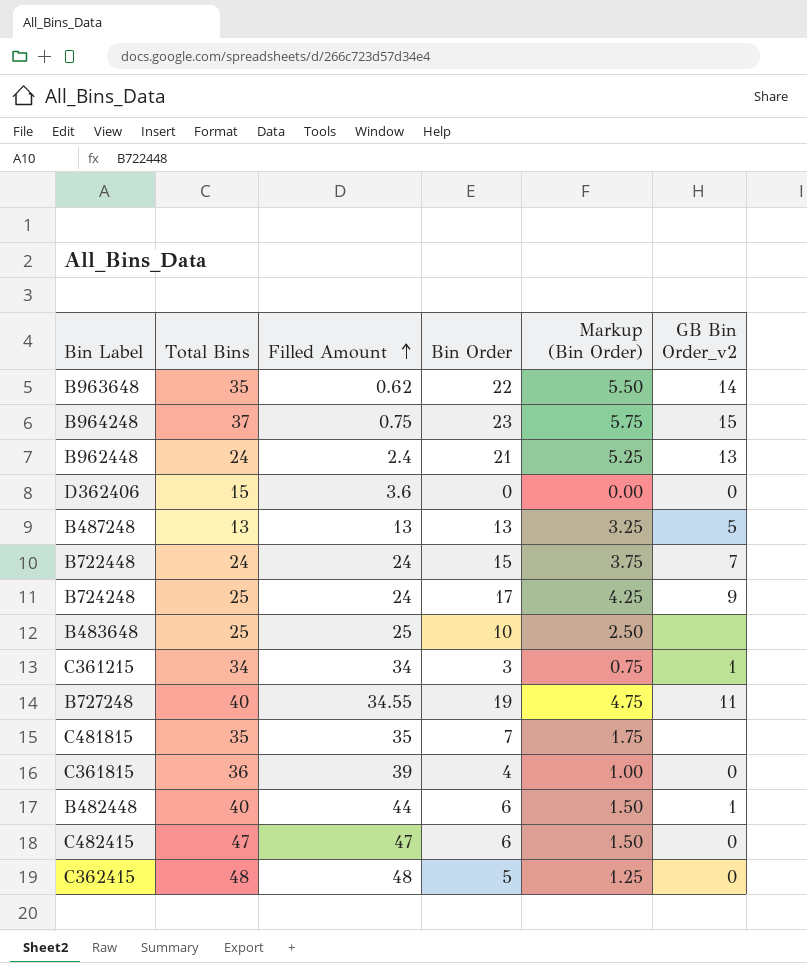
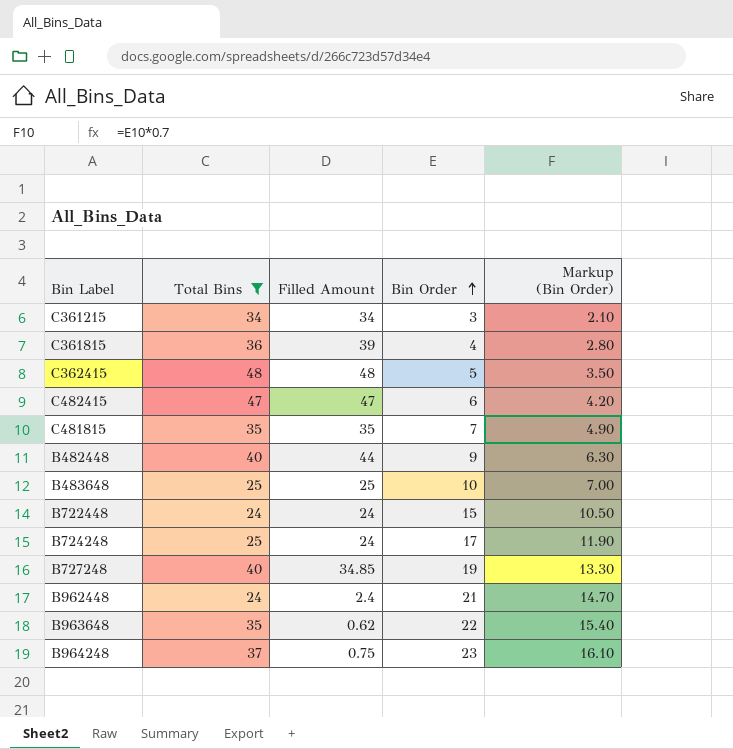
filter: none -> Total Bins >= 24
row order: Filled Amount ascending -> Bin Order ascending
column GB Bin Order_v2 | position: 6 -> none
column Markup (Bin Order) | formula: [Bin Order] * 0.25 -> [Bin Order] * 0.7
B482448 | Bin Order: 6 -> 9
B727248 | Filled Amount: 34.55 -> 34.85

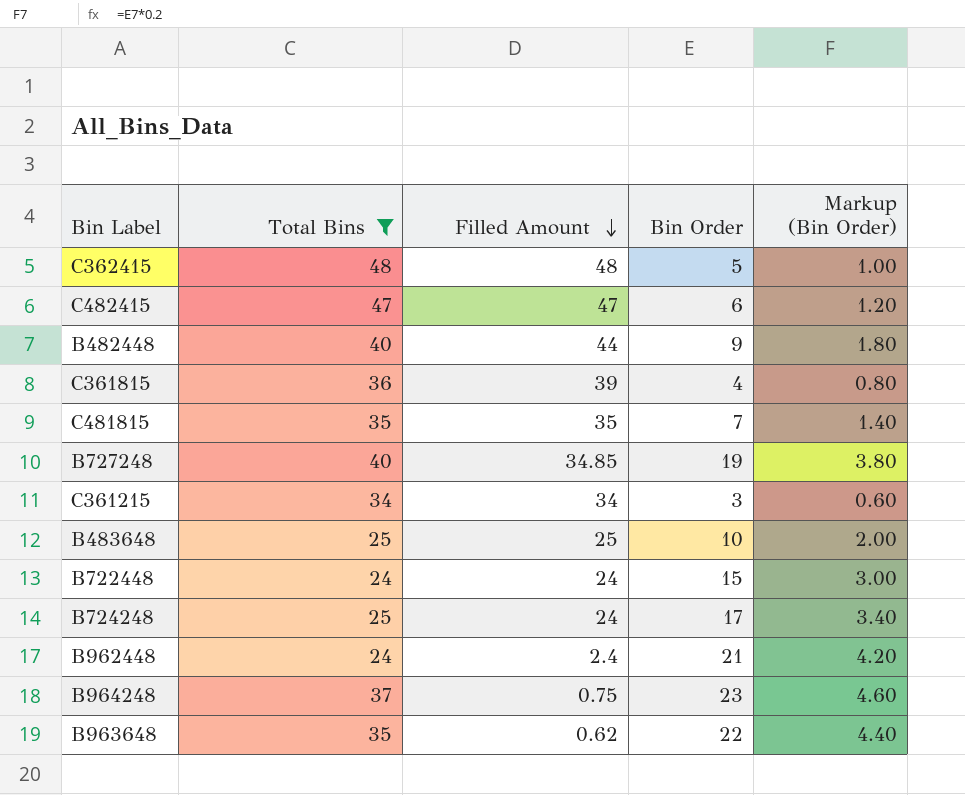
row order: Bin Order ascending -> Filled Amount descending
column Markup (Bin Order) | formula: [Bin Order] * 0.7 -> [Bin Order] * 0.2

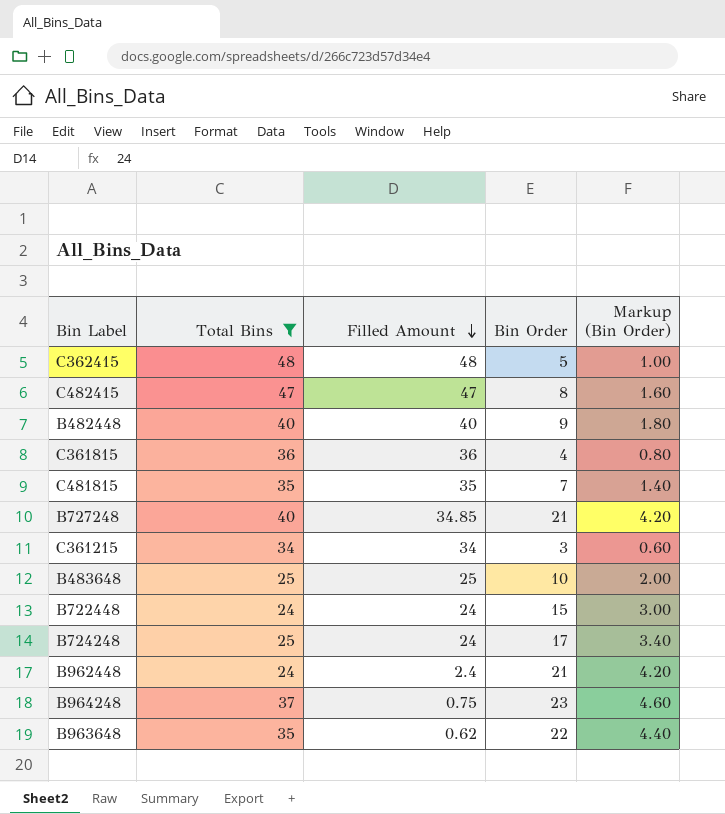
C482415 | Bin Order: 6 -> 8
C482415 | Markup (Bin Order): 1.20 -> 1.60
B482448 | Filled Amount: 44 -> 40
C361815 | Filled Amount: 39 -> 36
B727248 | Bin Order: 19 -> 21
B727248 | Markup (Bin Order): 3.80 -> 4.20

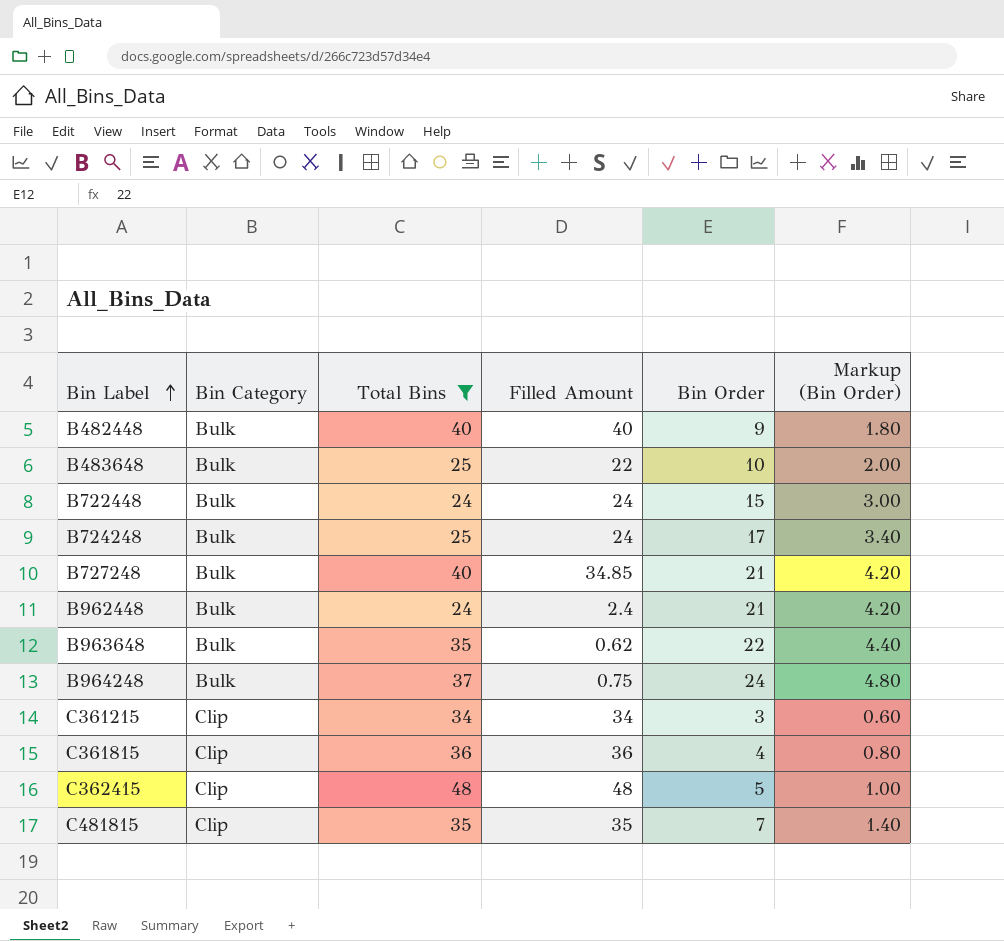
row order: Filled Amount descending -> Bin Label ascending
column Bin Category | position: none -> 2
row C482415: 47 | 47 | 8 | 1.60 -> none
B483648 | Filled Amount: 25 -> 22
B964248 | Bin Order: 23 -> 24
B964248 | Markup (Bin Order): 4.60 -> 4.80

